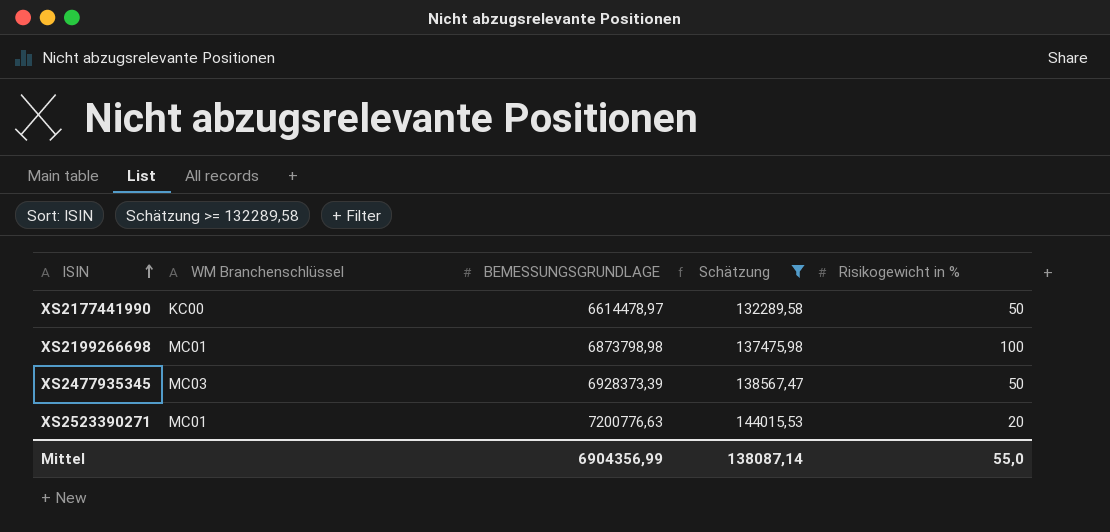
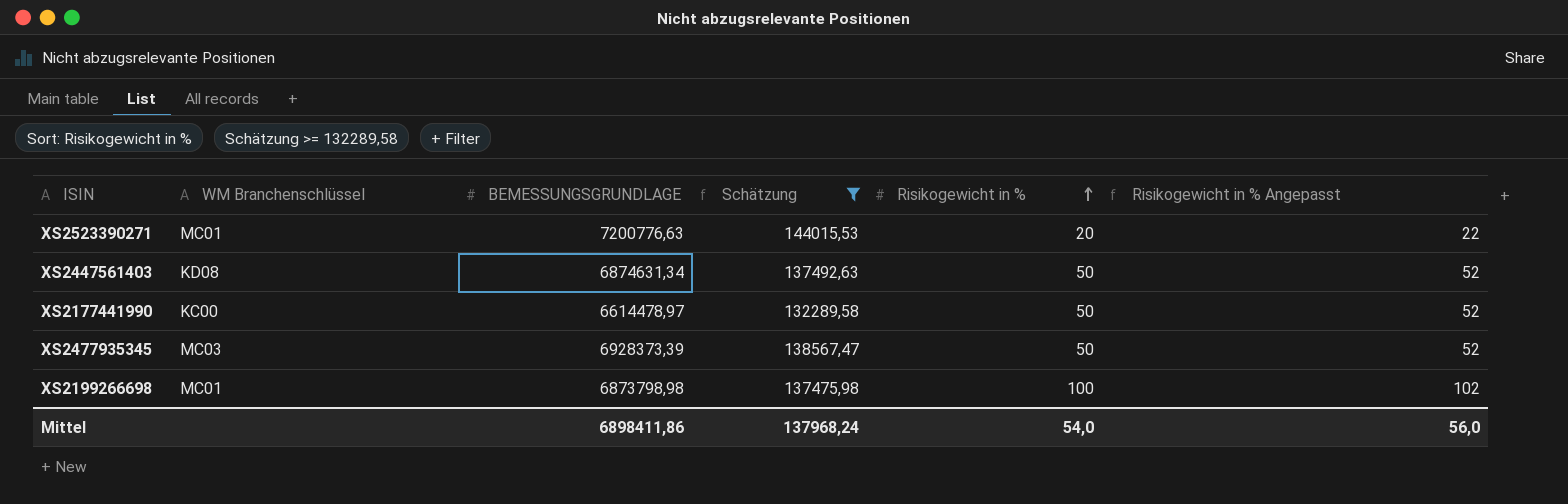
row order: ISIN ascending -> Risikogewicht in % ascending
column Risikogewicht in % Angepasst | formula: none -> [Risikogewicht in %] + 2
row XS2447561403: none -> KD08 | 6874631,34 | 137492,63 | 50 | 52
Mittel | BEMESSUNGSGRUNDLAGE: 6904356,99 -> 6898411,86
Mittel | Schätzung: 138087,14 -> 137968,24
Mittel | Risikogewicht in %: 55,0 -> 54,0

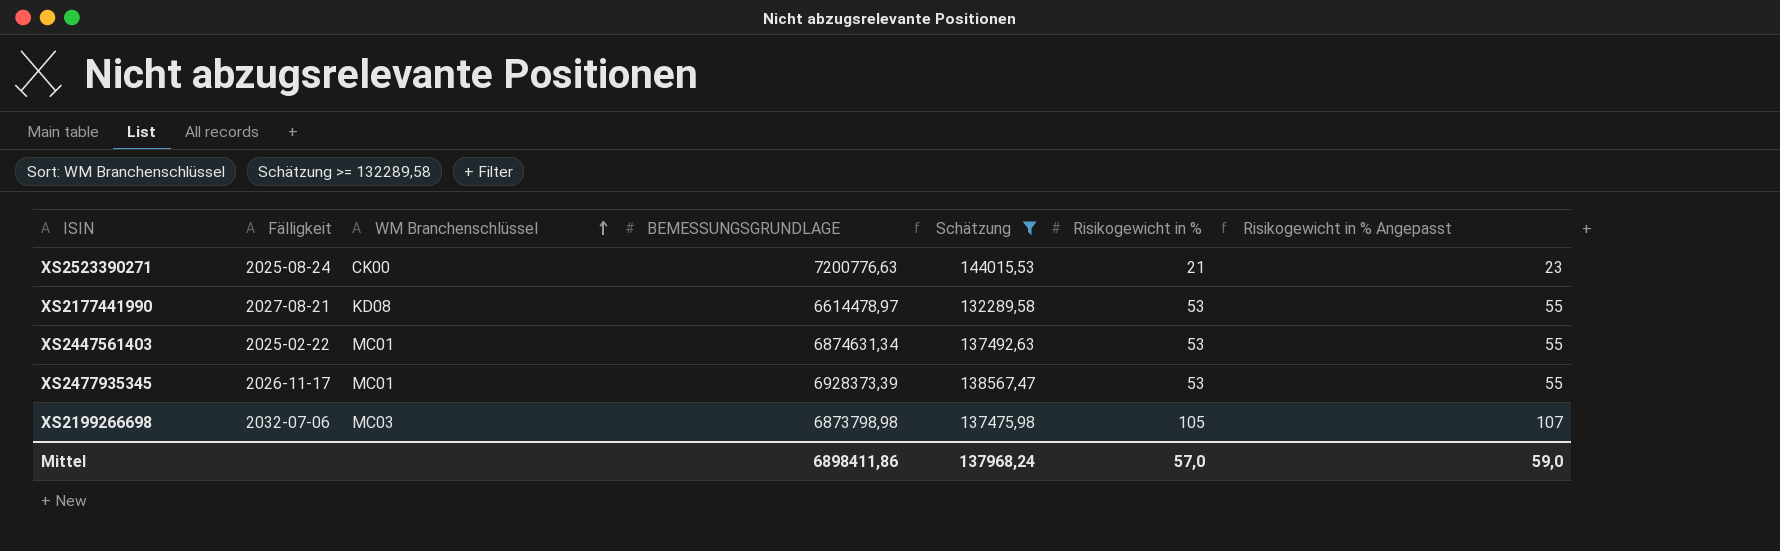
row order: Risikogewicht in % ascending -> WM Branchenschlüssel ascending
column Fälligkeit | position: none -> 2
XS2523390271 | WM Branchenschlüssel: MC01 -> CK00
XS2523390271 | Risikogewicht in %: 20 -> 21
XS2523390271 | Risikogewicht in % Angepasst: 22 -> 23
XS2177441990 | WM Branchenschlüssel: KC00 -> KD08
XS2177441990 | Risikogewicht in %: 50 -> 53
XS2177441990 | Risikogewicht in % Angepasst: 52 -> 55
XS2447561403 | WM Branchenschlüssel: KD08 -> MC01
XS2447561403 | Risikogewicht in %: 50 -> 53
XS2447561403 | Risikogewicht in % Angepasst: 52 -> 55
XS2477935345 | WM Branchenschlüssel: MC03 -> MC01
XS2477935345 | Risikogewicht in %: 50 -> 53
XS2477935345 | Risikogewicht in % Angepasst: 52 -> 55
XS2199266698 | WM Branchenschlüssel: MC01 -> MC03
XS2199266698 | Risikogewicht in %: 100 -> 105
XS2199266698 | Risikogewicht in % Angepasst: 102 -> 107
Mittel | Risikogewicht in %: 54,0 -> 57,0
Mittel | Risikogewicht in % Angepasst: 56,0 -> 59,0

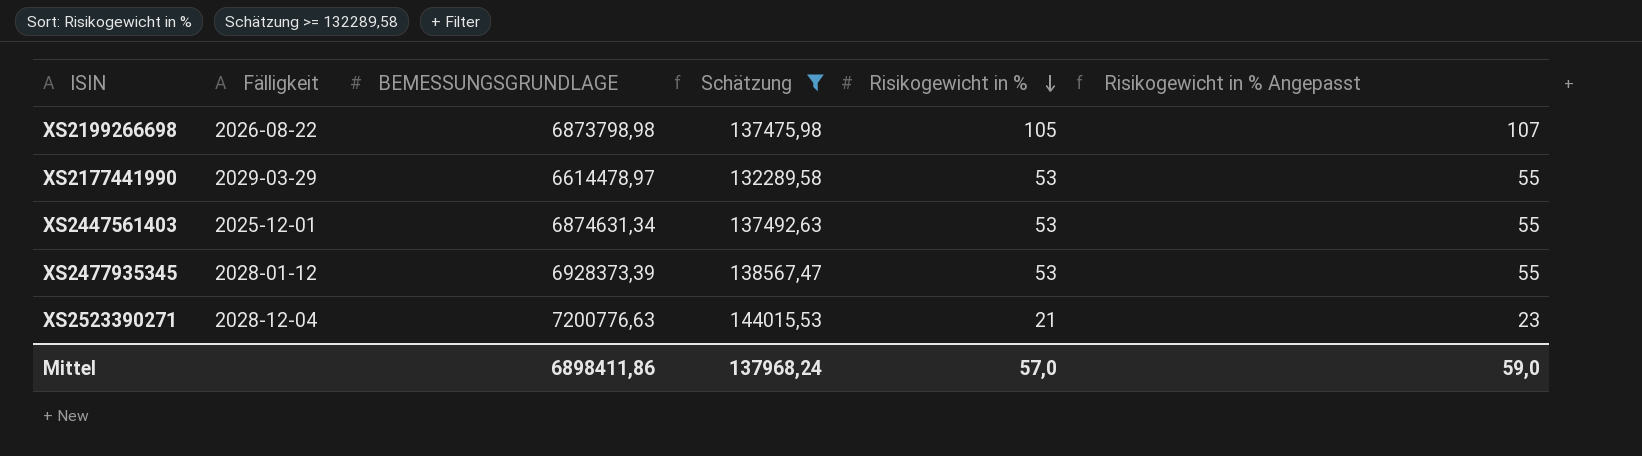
row order: WM Branchenschlüssel ascending -> Risikogewicht in % descending
column WM Branchenschlüssel | position: 3 -> none
XS2199266698 | Fälligkeit: 2032-07-06 -> 2026-08-22
XS2177441990 | Fälligkeit: 2027-08-21 -> 2029-03-29
XS2447561403 | Fälligkeit: 2025-02-22 -> 2025-12-01
XS2477935345 | Fälligkeit: 2026-11-17 -> 2028-01-12
XS2523390271 | Fälligkeit: 2025-08-24 -> 2028-12-04

